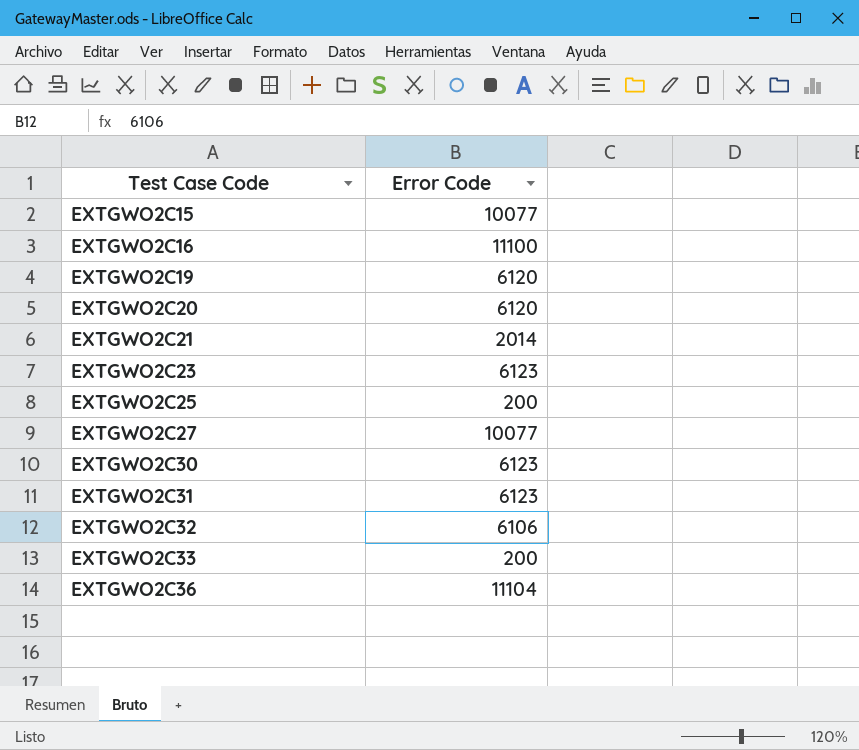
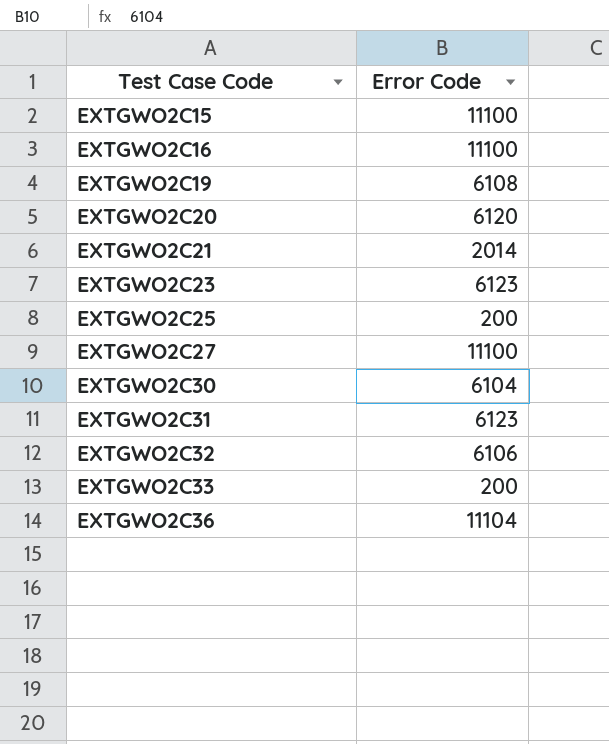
EXTGWO2C15 | Error Code: 10077 -> 11100
EXTGWO2C19 | Error Code: 6120 -> 6108
EXTGWO2C27 | Error Code: 10077 -> 11100
EXTGWO2C30 | Error Code: 6123 -> 6104

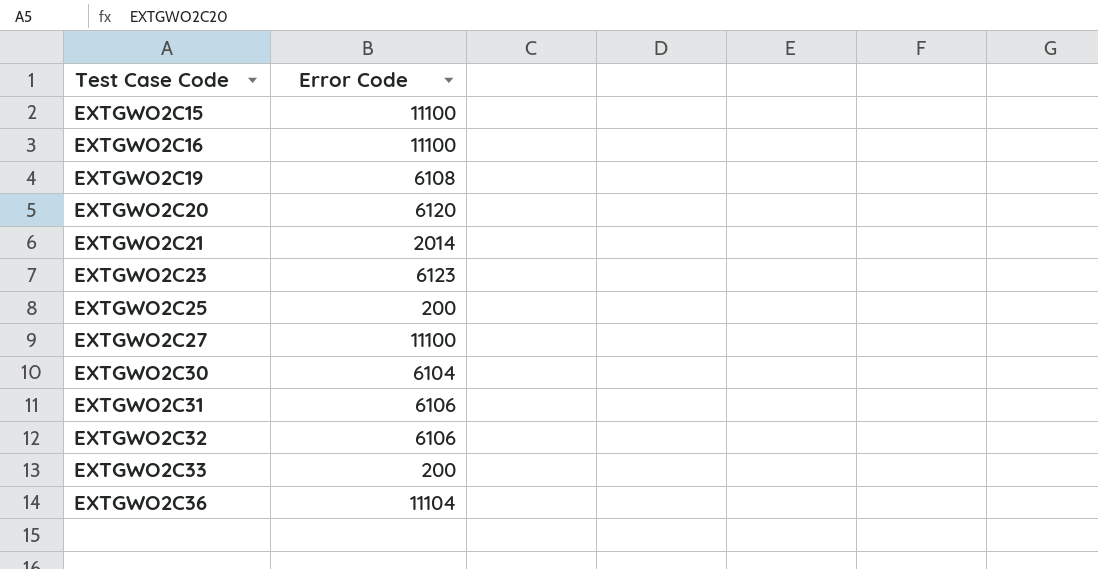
EXTGWO2C31 | Error Code: 6123 -> 6106

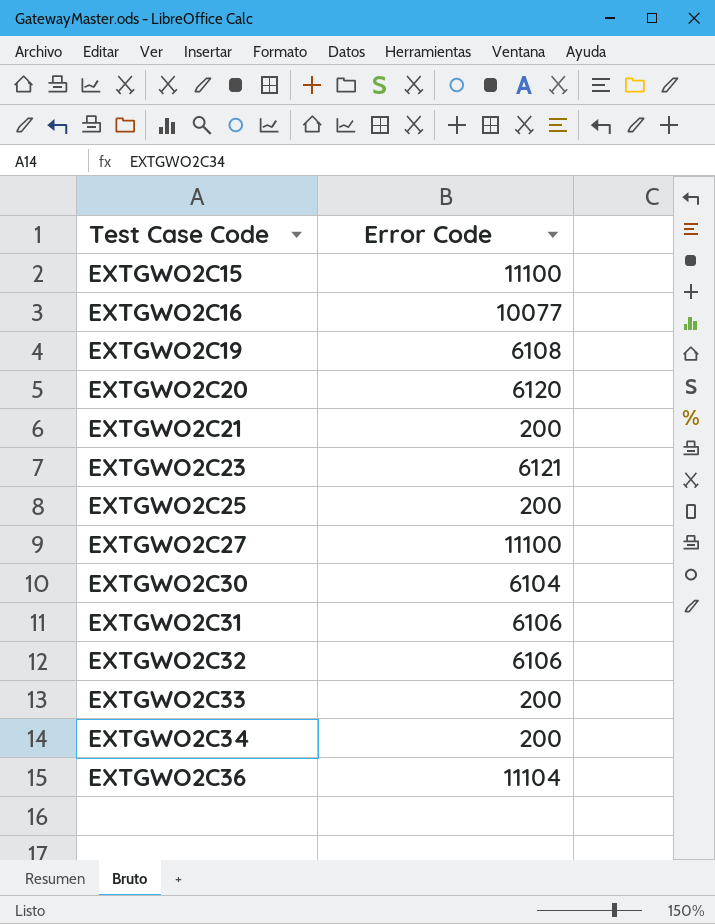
EXTGWO2C16 | Error Code: 11100 -> 10077
EXTGWO2C21 | Error Code: 2014 -> 200
EXTGWO2C23 | Error Code: 6123 -> 6121
row EXTGWO2C34: none -> 200

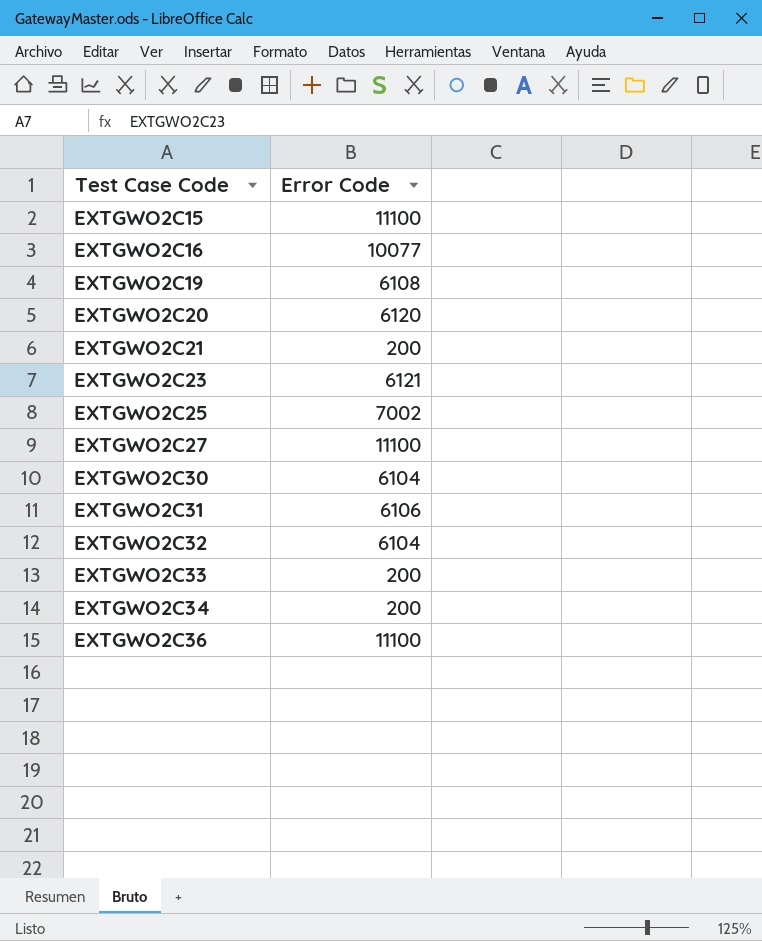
EXTGWO2C25 | Error Code: 200 -> 7002
EXTGWO2C32 | Error Code: 6106 -> 6104
EXTGWO2C36 | Error Code: 11104 -> 11100

